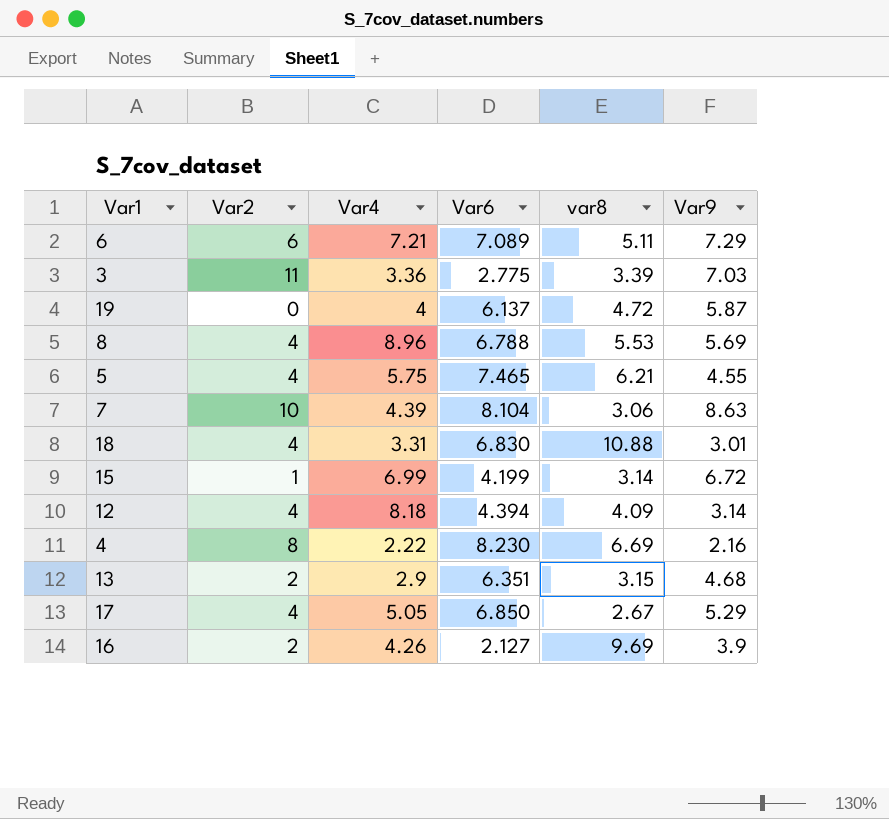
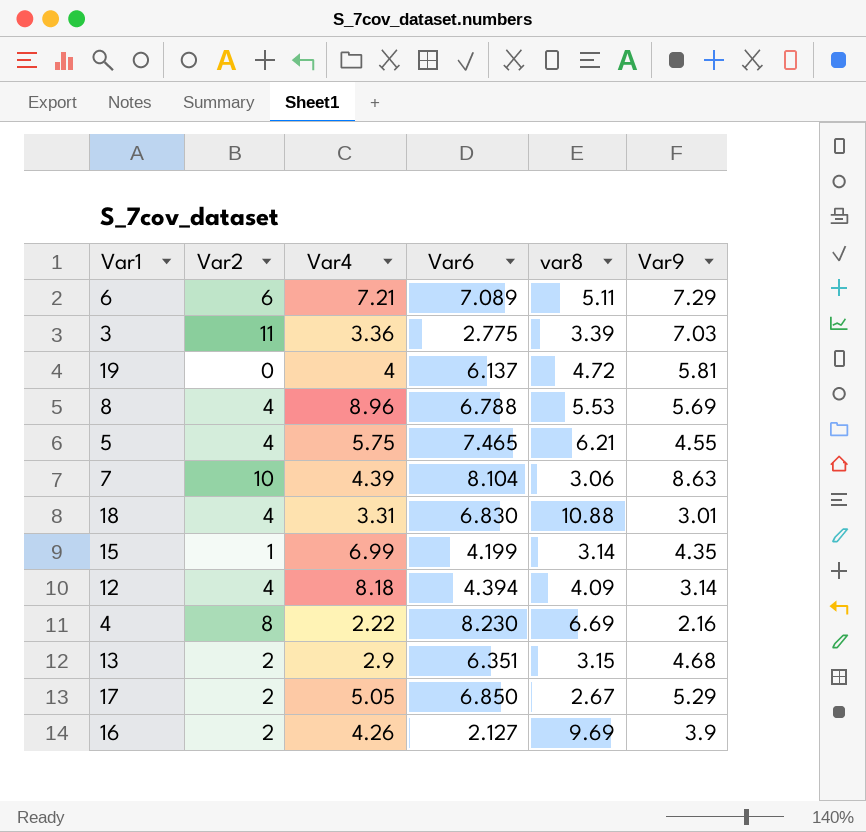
19 | Var9: 5.87 -> 5.81
15 | Var9: 6.72 -> 4.35
17 | Var2: 4 -> 2

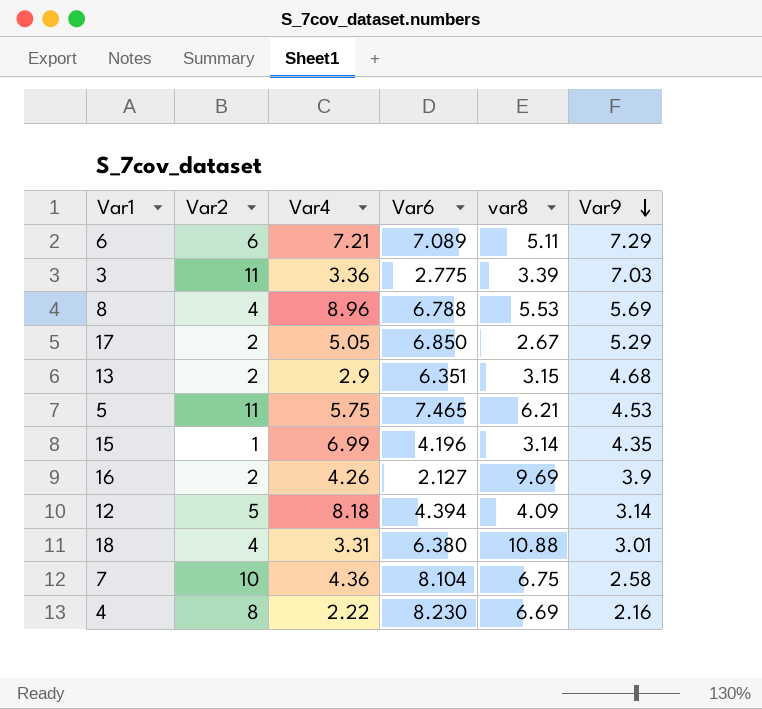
row order: none -> Var9 descending
row 19: 0 | 4 | 6.137 | 4.72 | 5.81 -> none
5 | Var2: 4 -> 11
5 | Var9: 4.55 -> 4.53
15 | Var6: 4.199 -> 4.196
12 | Var2: 4 -> 5
18 | Var6: 6.830 -> 6.380
7 | Var4: 4.39 -> 4.36
7 | var8: 3.06 -> 6.75
7 | Var9: 8.63 -> 2.58

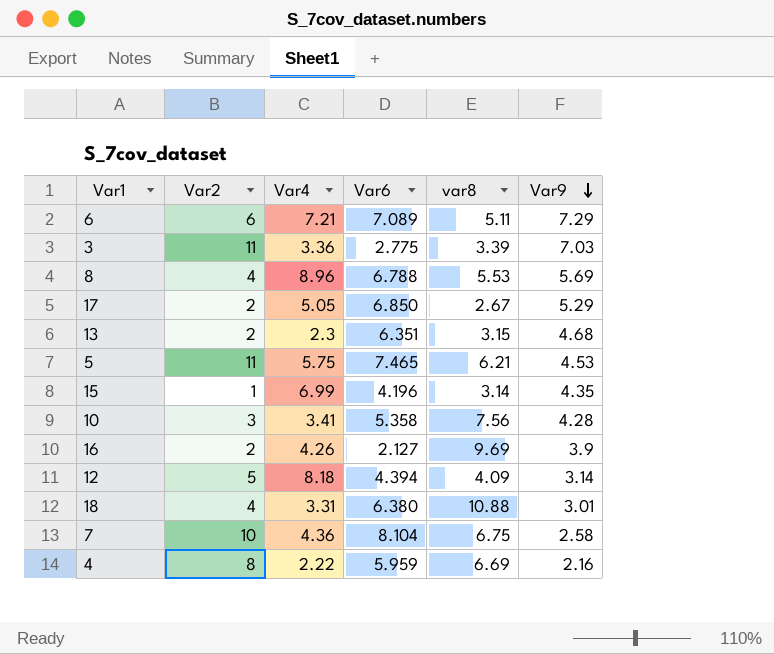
13 | Var4: 2.9 -> 2.3
row 10: none -> 3 | 3.41 | 5.358 | 7.56 | 4.28
4 | Var6: 8.230 -> 5.959

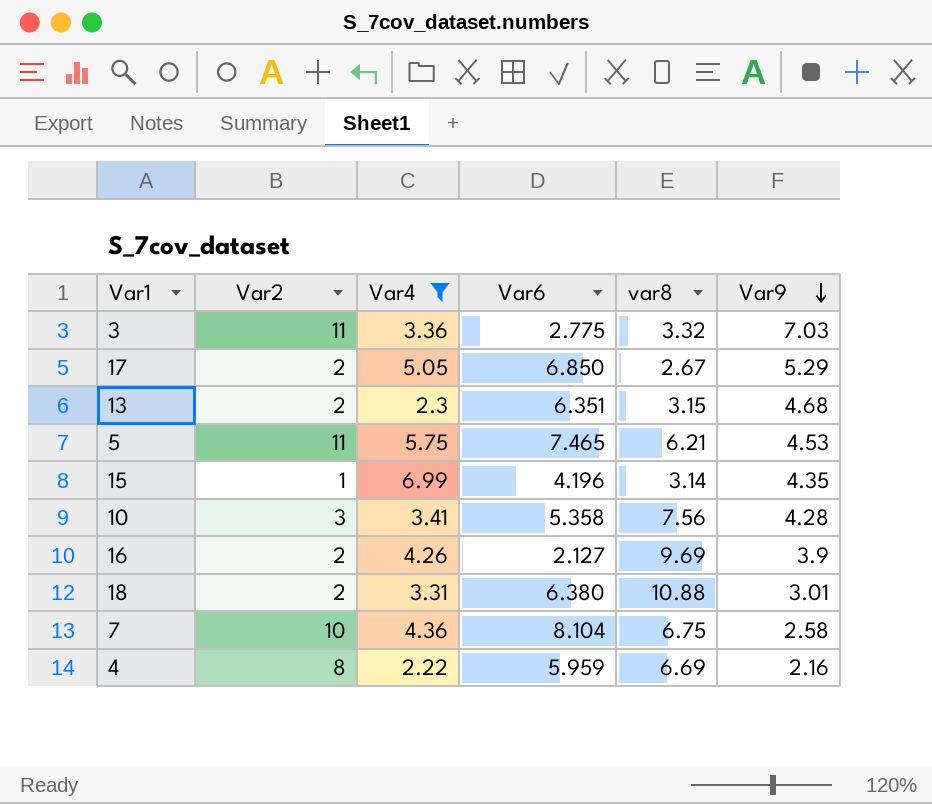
filter: none -> Var4 <= 6.99
3 | var8: 3.39 -> 3.32
18 | Var2: 4 -> 2

